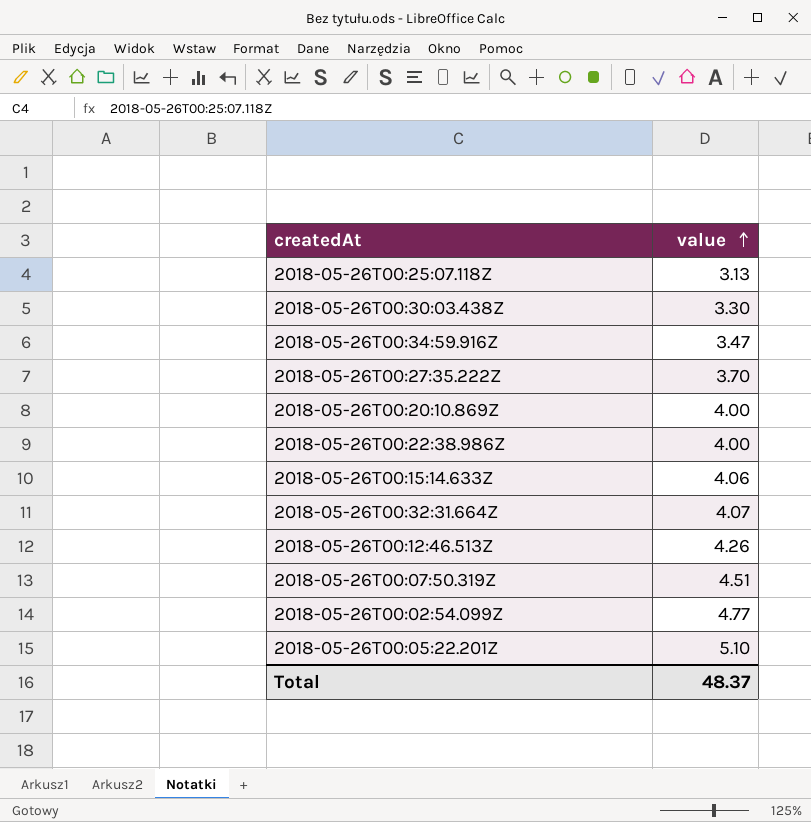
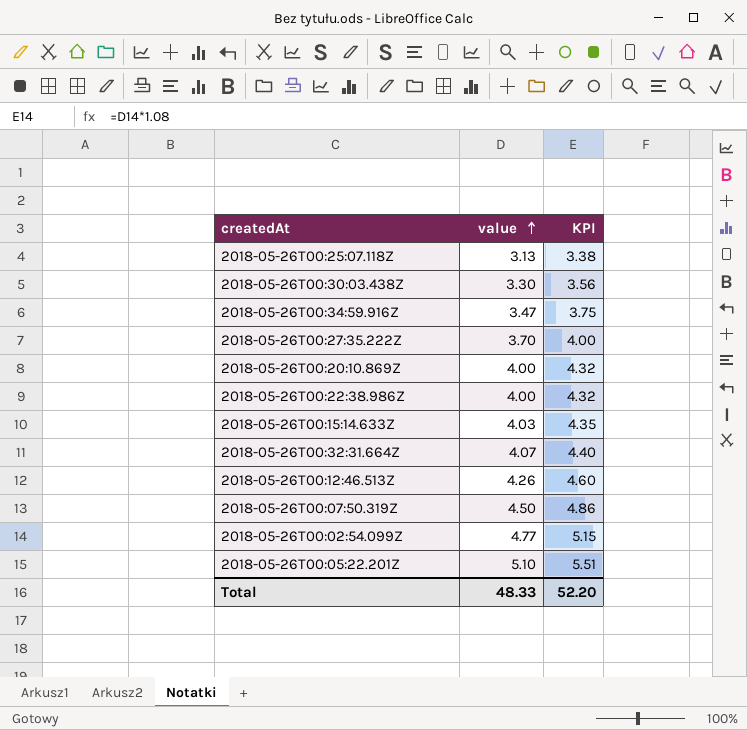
column KPI | formula: none -> [value] * 1.08
2018-05-26T00:15:14.633Z | value: 4.06 -> 4.03
2018-05-26T00:07:50.319Z | value: 4.51 -> 4.50
Total | value: 48.37 -> 48.33

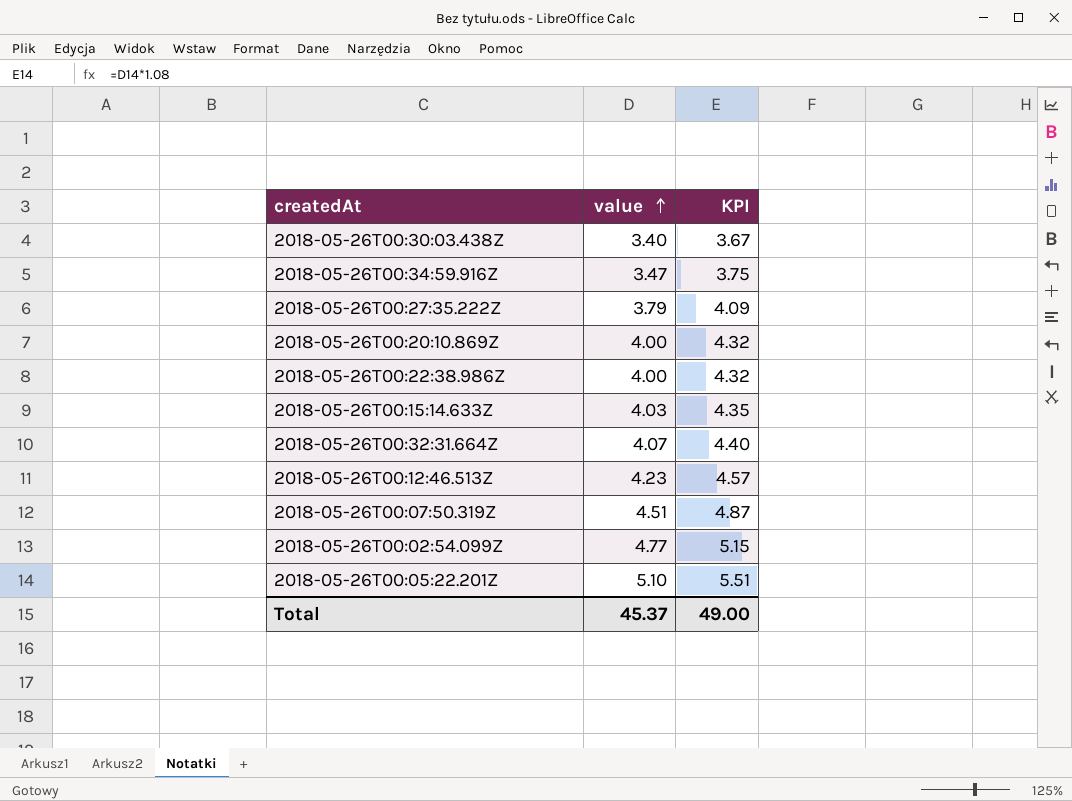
row 2018-05-26T00:25:07.118Z: 3.13 | 3.38 -> none
2018-05-26T00:30:03.438Z | value: 3.30 -> 3.40
2018-05-26T00:30:03.438Z | KPI: 3.56 -> 3.67
2018-05-26T00:27:35.222Z | value: 3.70 -> 3.79
2018-05-26T00:27:35.222Z | KPI: 4.00 -> 4.09
2018-05-26T00:12:46.513Z | value: 4.26 -> 4.23
2018-05-26T00:12:46.513Z | KPI: 4.60 -> 4.57
2018-05-26T00:07:50.319Z | value: 4.50 -> 4.51
2018-05-26T00:07:50.319Z | KPI: 4.86 -> 4.87
Total | value: 48.33 -> 45.37
Total | KPI: 52.20 -> 49.00

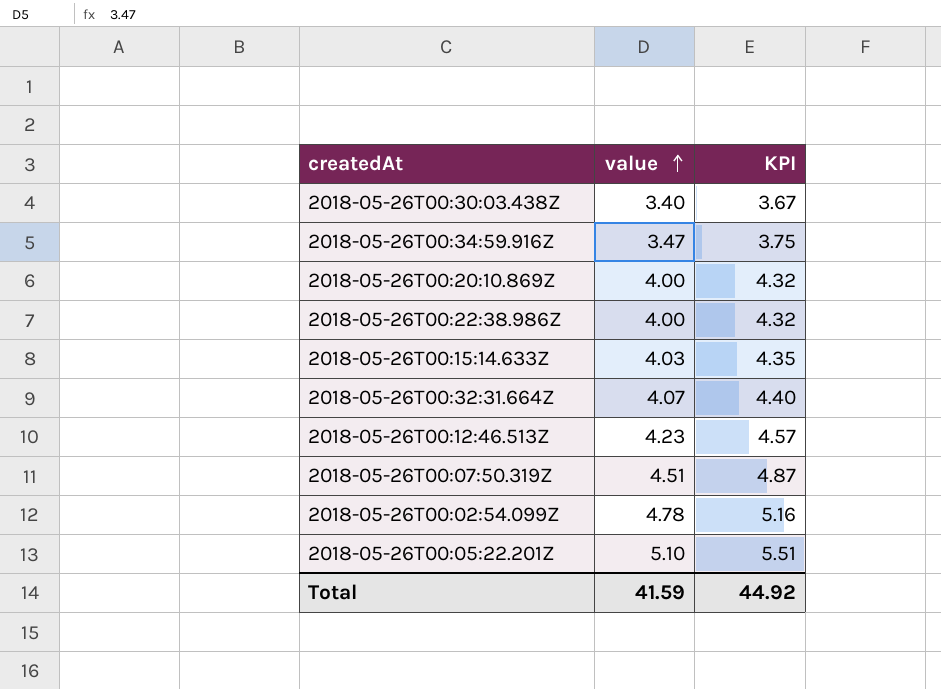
row 2018-05-26T00:27:35.222Z: 3.79 | 4.09 -> none
2018-05-26T00:02:54.099Z | value: 4.77 -> 4.78
2018-05-26T00:02:54.099Z | KPI: 5.15 -> 5.16
Total | value: 45.37 -> 41.59
Total | KPI: 49.00 -> 44.92

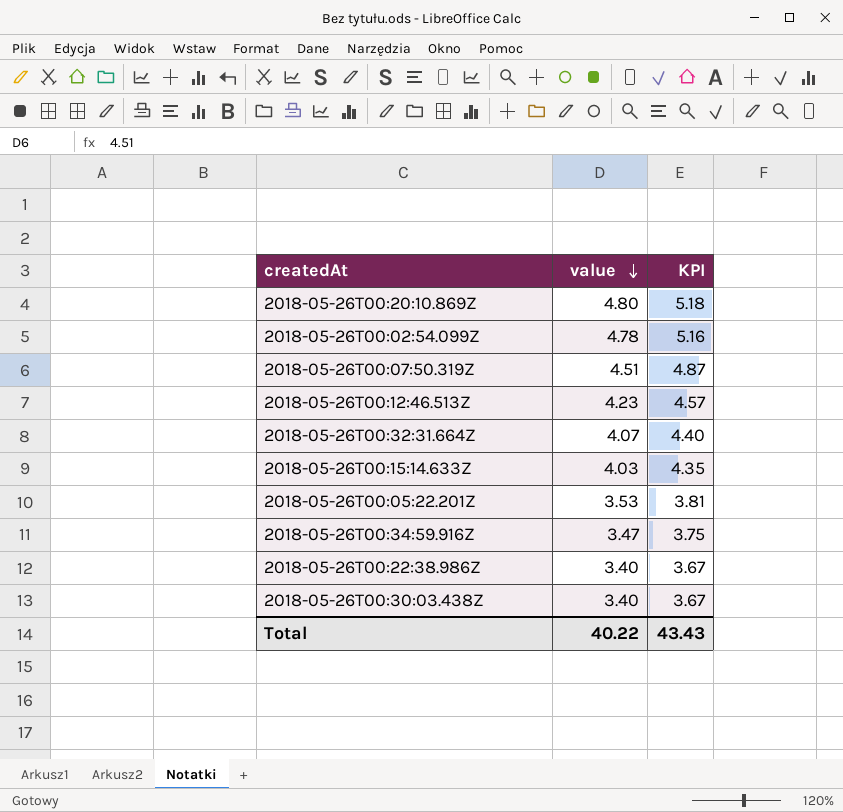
row order: value ascending -> value descending
2018-05-26T00:20:10.869Z | value: 4.00 -> 4.80
2018-05-26T00:20:10.869Z | KPI: 4.32 -> 5.18
2018-05-26T00:05:22.201Z | value: 5.10 -> 3.53
2018-05-26T00:05:22.201Z | KPI: 5.51 -> 3.81
2018-05-26T00:22:38.986Z | value: 4.00 -> 3.40
2018-05-26T00:22:38.986Z | KPI: 4.32 -> 3.67
Total | value: 41.59 -> 40.22
Total | KPI: 44.92 -> 43.43

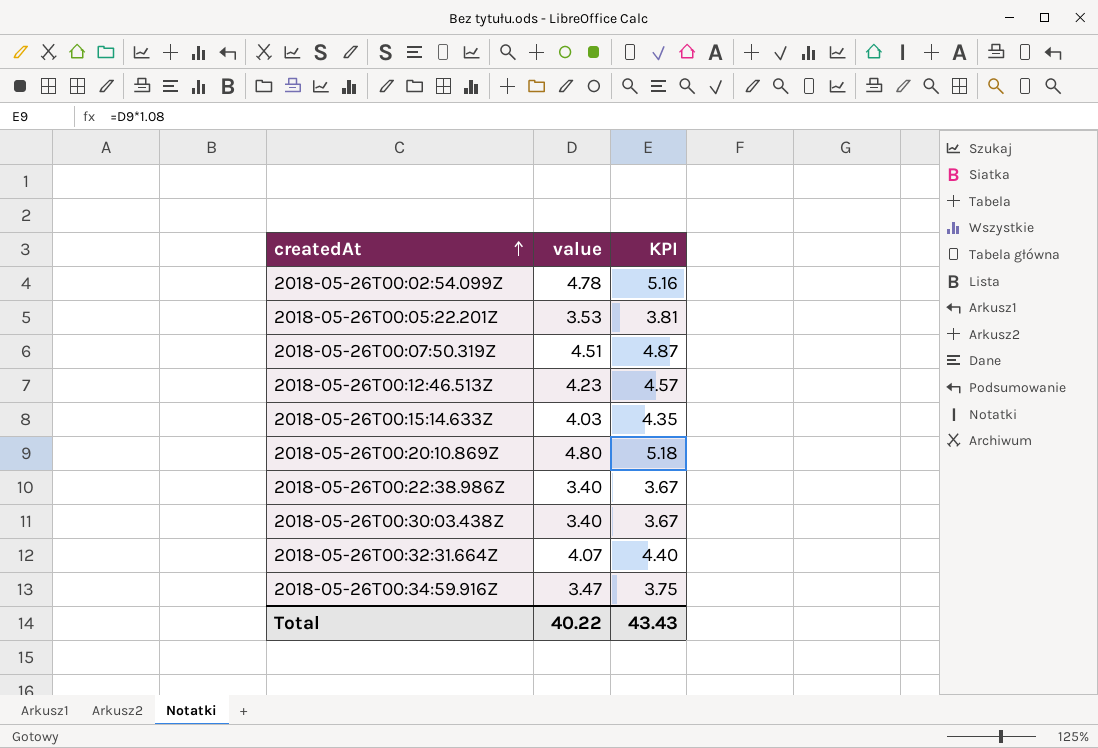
row order: value descending -> createdAt ascending

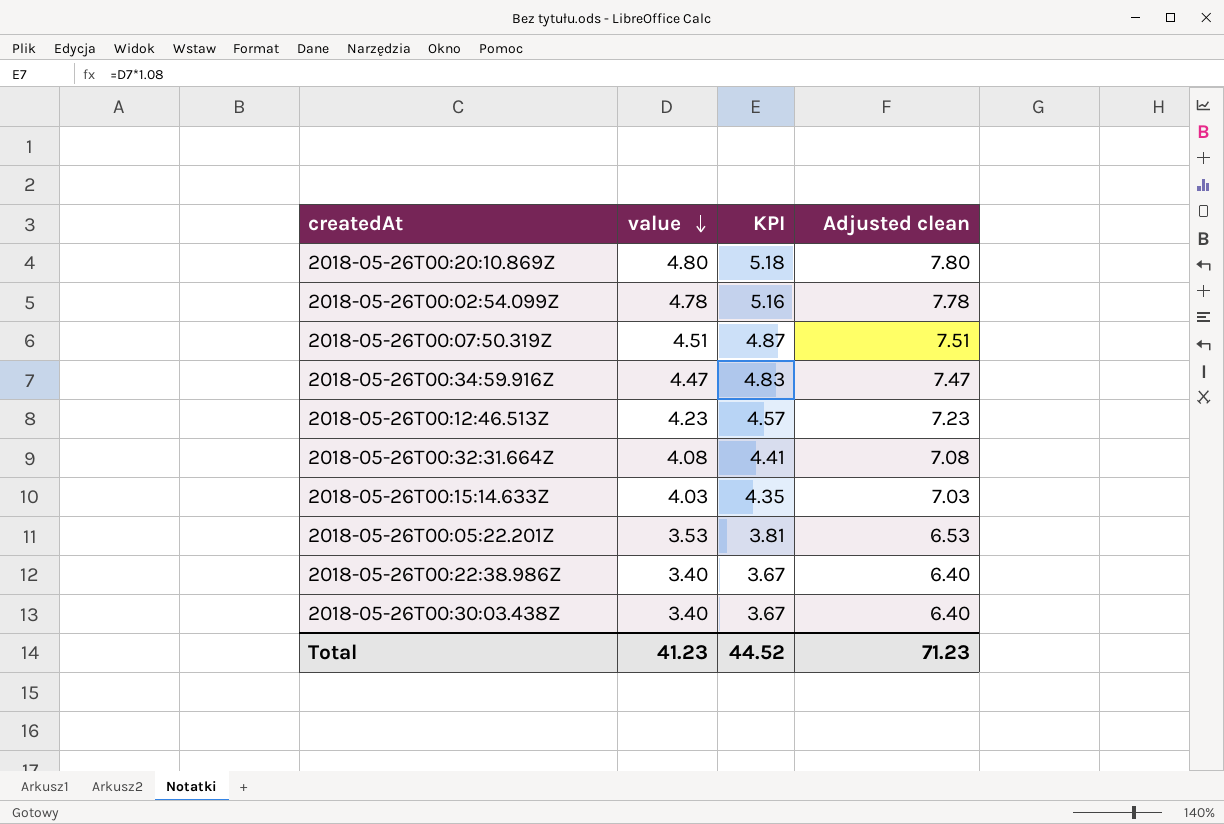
row order: createdAt ascending -> value descending
column Adjusted clean | formula: none -> [value] + 3
2018-05-26T00:34:59.916Z | value: 3.47 -> 4.47
2018-05-26T00:34:59.916Z | KPI: 3.75 -> 4.83
2018-05-26T00:32:31.664Z | value: 4.07 -> 4.08
2018-05-26T00:32:31.664Z | KPI: 4.40 -> 4.41
Total | value: 40.22 -> 41.23
Total | KPI: 43.43 -> 44.52

